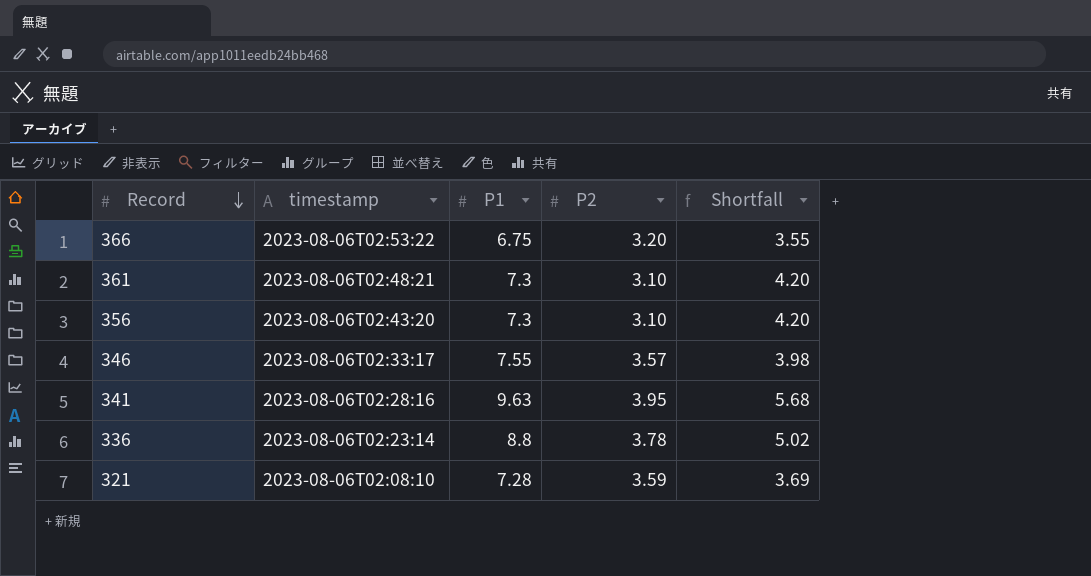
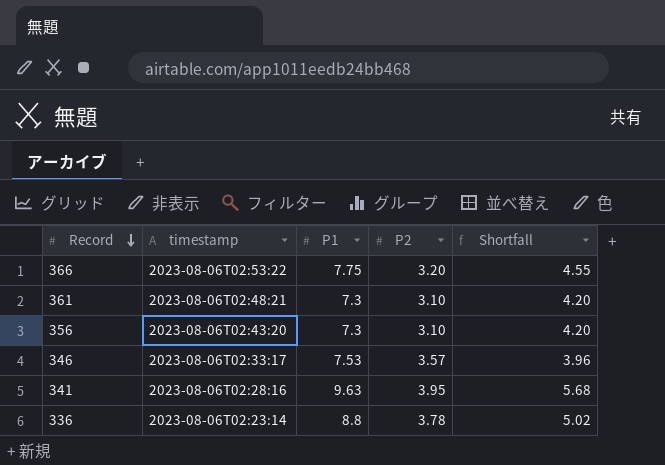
row 321: 2023-08-06T02:08:10 | 7.28 | 3.59 | 3.69 -> none
366 | P1: 6.75 -> 7.75
366 | Shortfall: 3.55 -> 4.55
346 | P1: 7.55 -> 7.53
346 | Shortfall: 3.98 -> 3.96

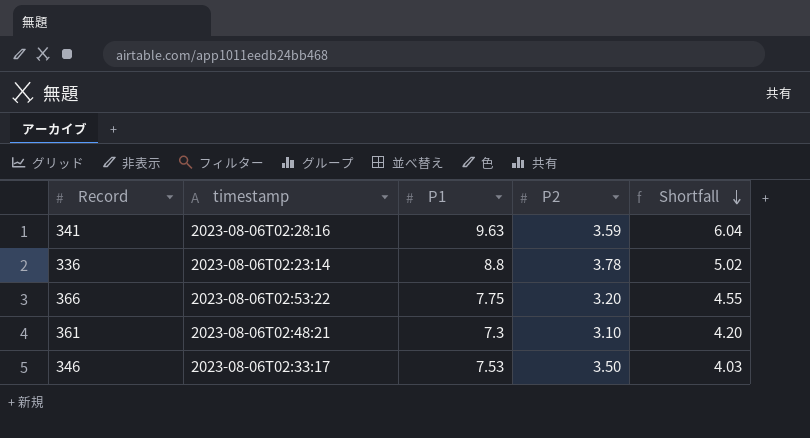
row order: Record descending -> Shortfall descending
row 356: 2023-08-06T02:43:20 | 7.3 | 3.10 | 4.20 -> none
341 | P2: 3.95 -> 3.59
341 | Shortfall: 5.68 -> 6.04
346 | P2: 3.57 -> 3.50
346 | Shortfall: 3.96 -> 4.03

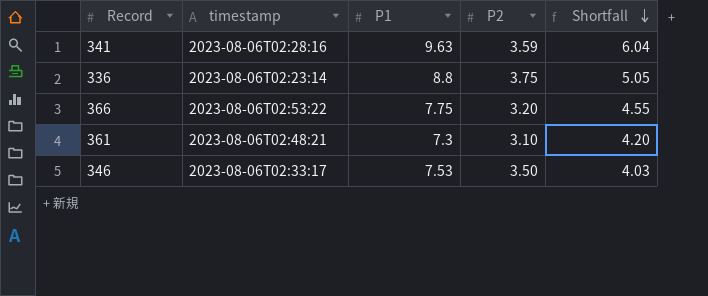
336 | P2: 3.78 -> 3.75
336 | Shortfall: 5.02 -> 5.05

